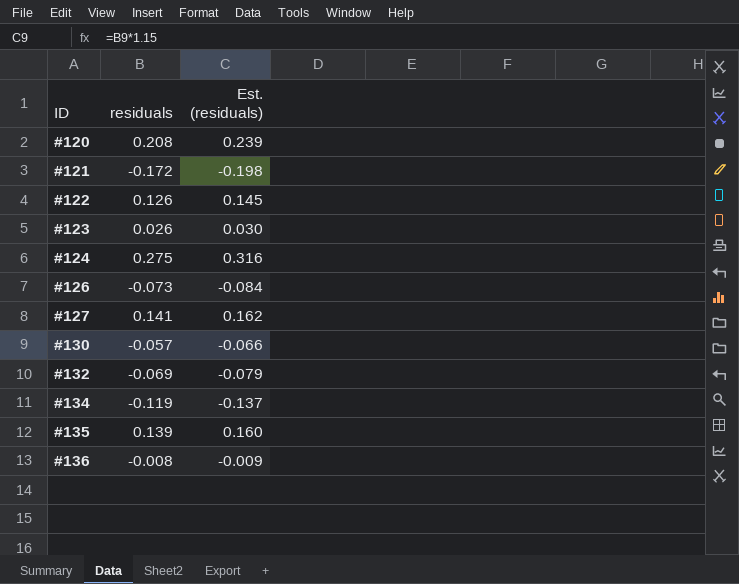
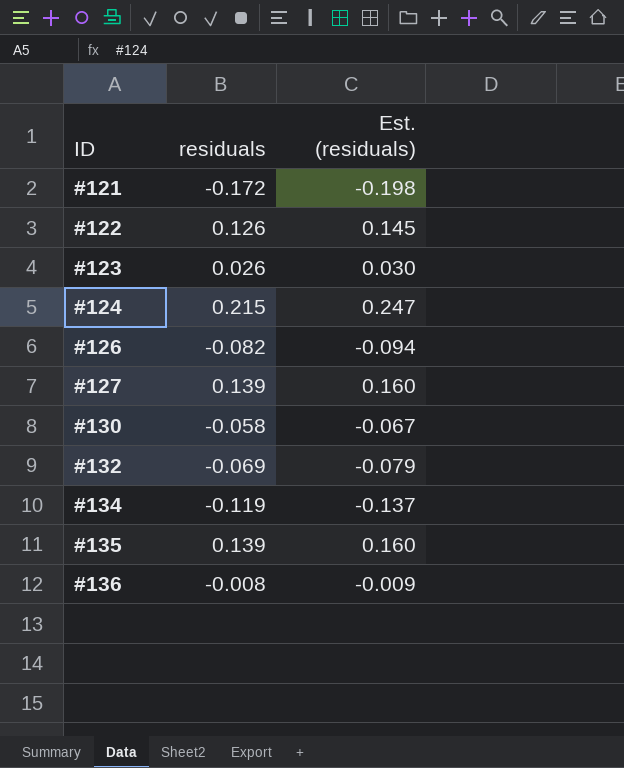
row #120: 0.208 | 0.239 -> none
#124 | residuals: 0.275 -> 0.215
#124 | Est. (residuals): 0.316 -> 0.247
#126 | residuals: -0.073 -> -0.082
#126 | Est. (residuals): -0.084 -> -0.094
#127 | residuals: 0.141 -> 0.139
#127 | Est. (residuals): 0.162 -> 0.160
#130 | residuals: -0.057 -> -0.058
#130 | Est. (residuals): -0.066 -> -0.067

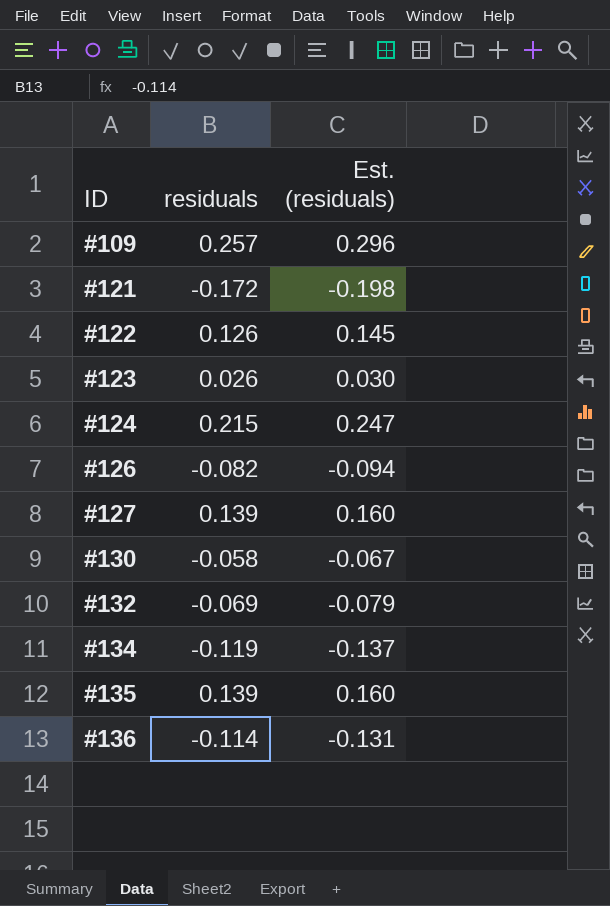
row #109: none -> 0.257 | 0.296
#136 | residuals: -0.008 -> -0.114
#136 | Est. (residuals): -0.009 -> -0.131

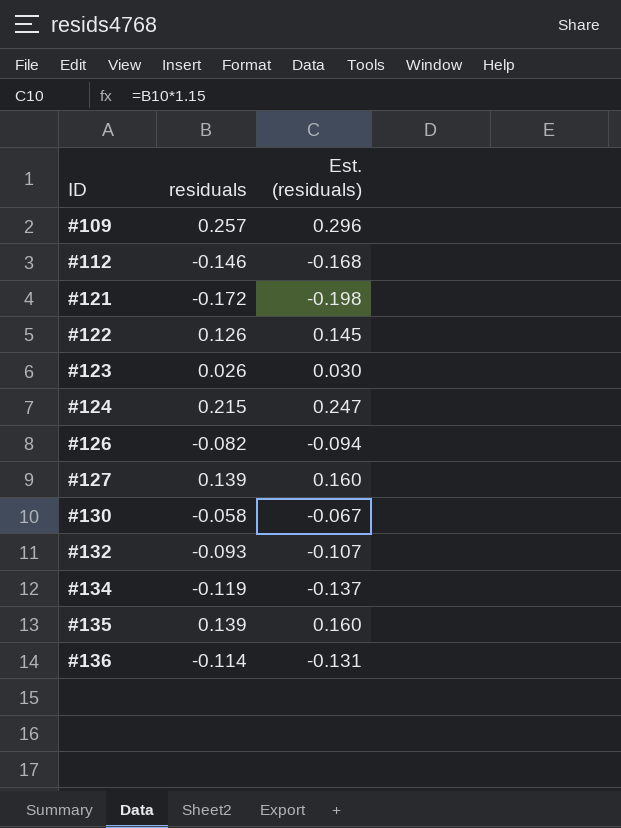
row #112: none -> -0.146 | -0.168
#132 | residuals: -0.069 -> -0.093
#132 | Est. (residuals): -0.079 -> -0.107

